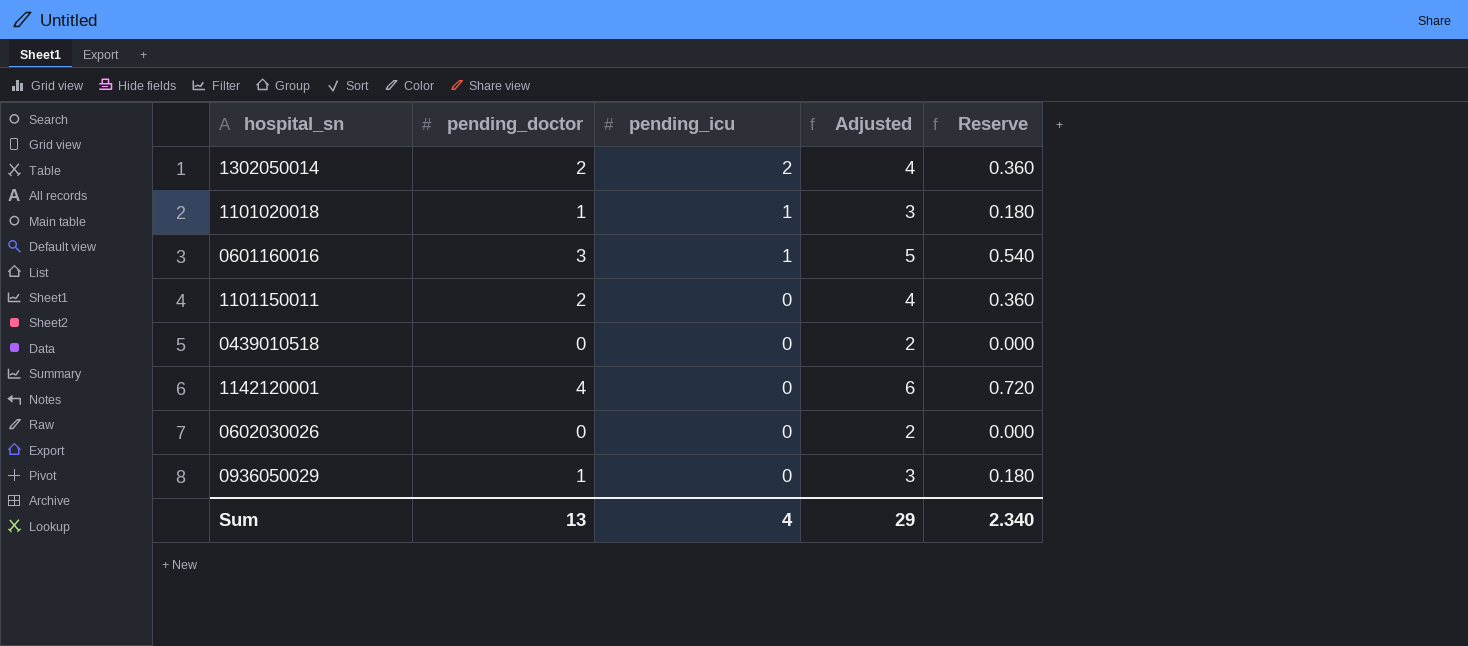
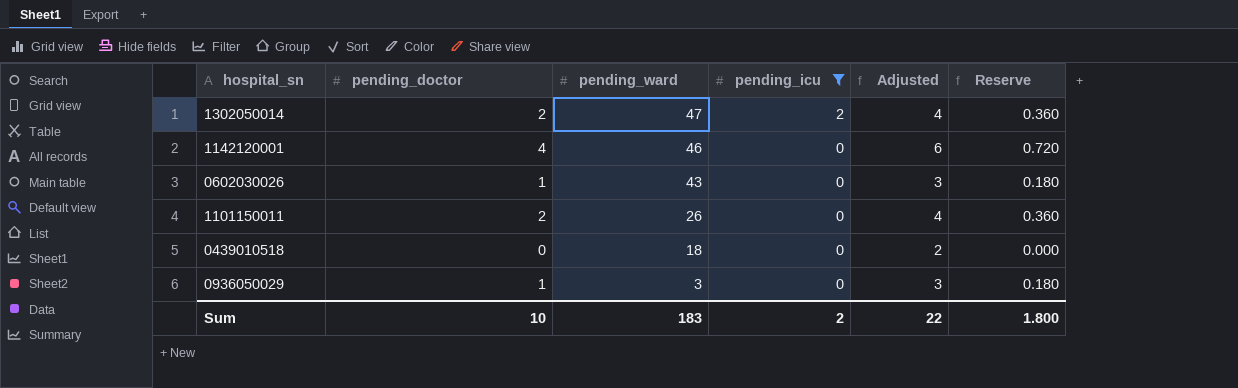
filter: none -> pending_icu != 1
row order: pending_icu descending -> pending_ward descending
column pending_ward | position: none -> 3
0602030026 | pending_doctor: 0 -> 1
0602030026 | Adjusted: 2 -> 3
0602030026 | Reserve: 0.000 -> 0.180
Sum | pending_doctor: 13 -> 10
Sum | pending_icu: 4 -> 2
Sum | Adjusted: 29 -> 22
Sum | Reserve: 2.340 -> 1.800

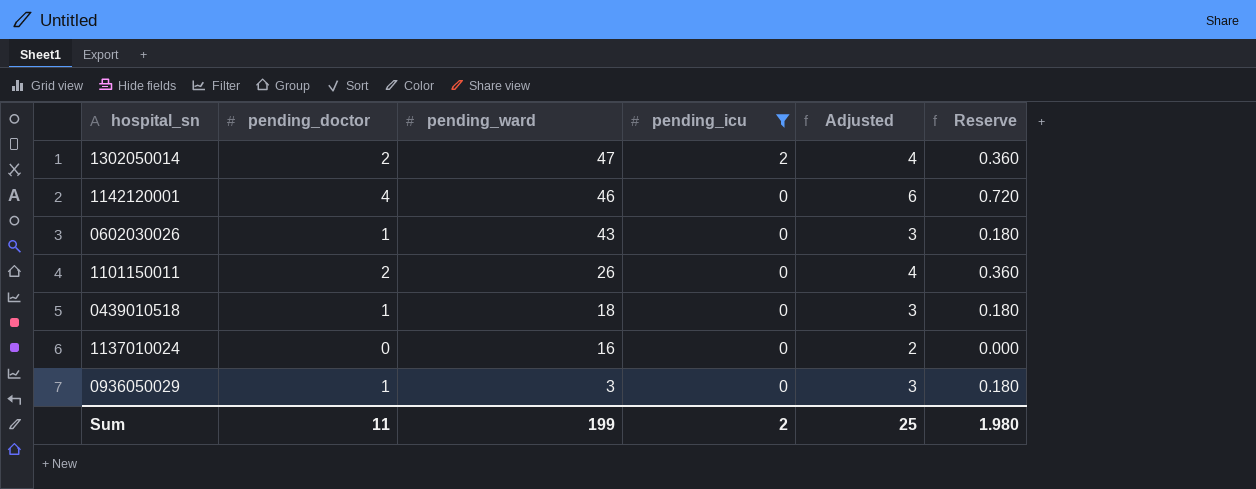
0439010518 | pending_doctor: 0 -> 1
0439010518 | Adjusted: 2 -> 3
0439010518 | Reserve: 0.000 -> 0.180
row 1137010024: none -> 0 | 16 | 0 | 2 | 0.000
Sum | pending_doctor: 10 -> 11
Sum | pending_ward: 183 -> 199
Sum | Adjusted: 22 -> 25
Sum | Reserve: 1.800 -> 1.980

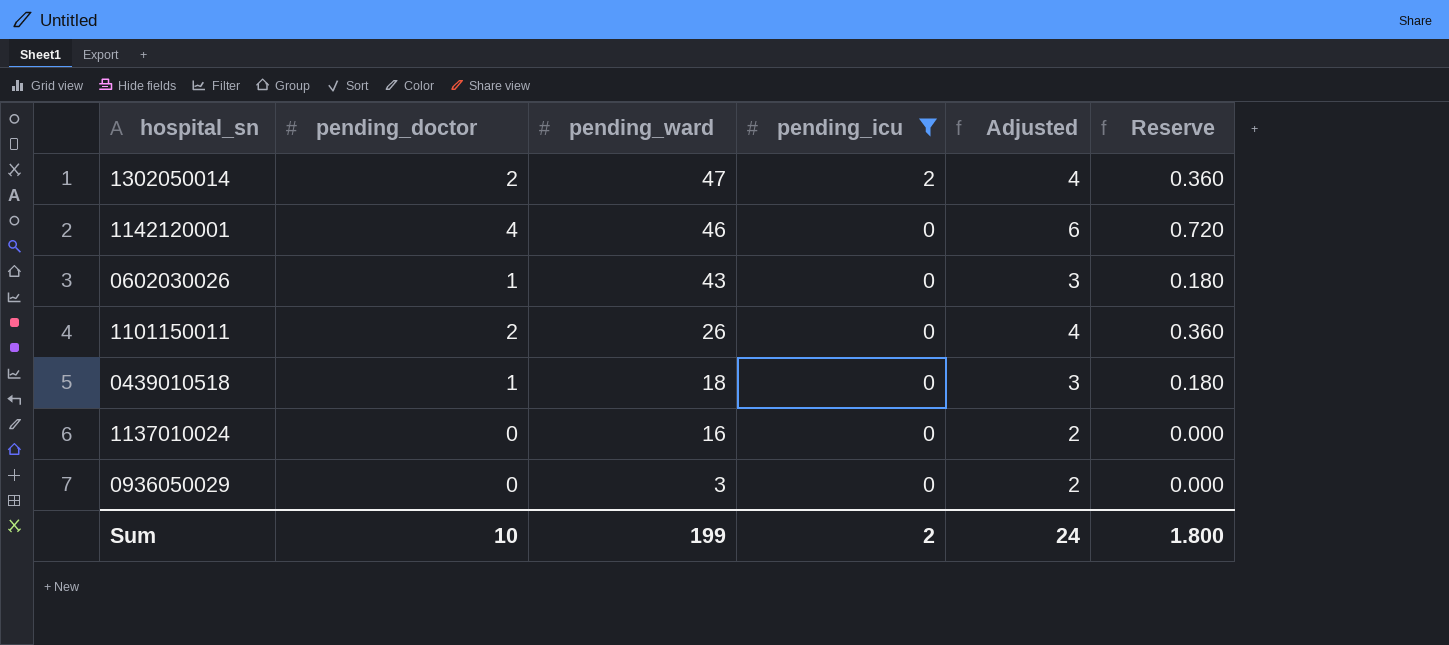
0936050029 | pending_doctor: 1 -> 0
0936050029 | Adjusted: 3 -> 2
0936050029 | Reserve: 0.180 -> 0.000
Sum | pending_doctor: 11 -> 10
Sum | Adjusted: 25 -> 24
Sum | Reserve: 1.980 -> 1.800

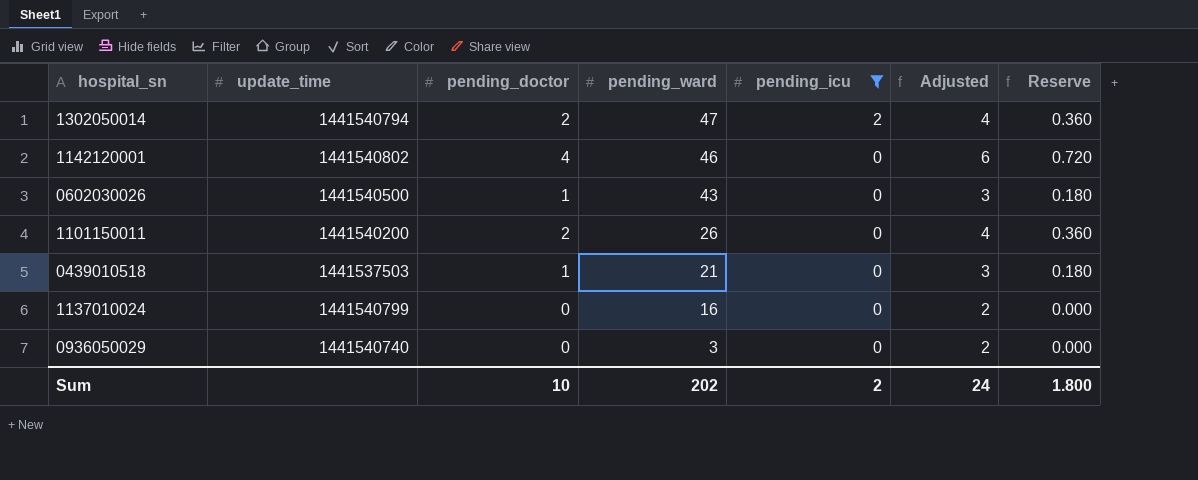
column update_time | position: none -> 2
0439010518 | pending_ward: 18 -> 21
Sum | pending_ward: 199 -> 202

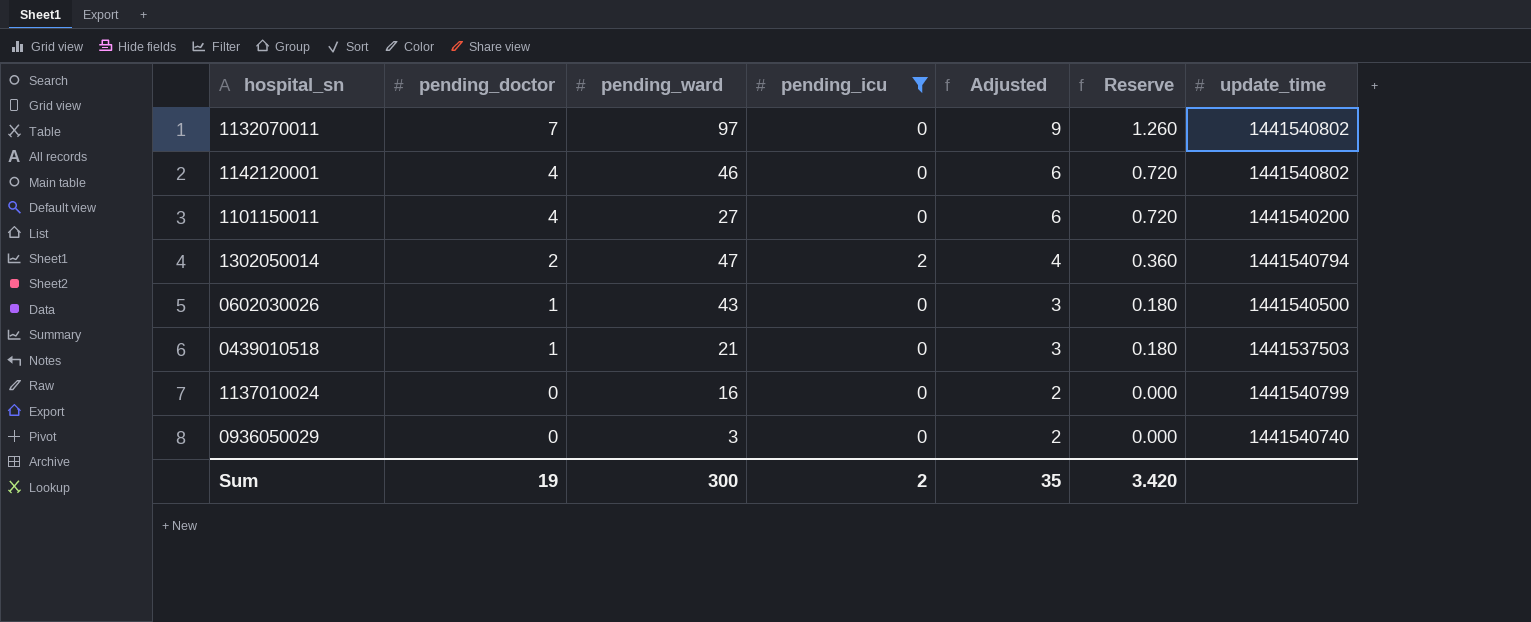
row order: pending_ward descending -> pending_doctor descending
column update_time | position: 2 -> 7
row 1132070011: none -> 7 | 97 | 0 | 9 | 1.260 | 1441540802
1101150011 | pending_doctor: 2 -> 4
1101150011 | pending_ward: 26 -> 27
1101150011 | Adjusted: 4 -> 6
1101150011 | Reserve: 0.360 -> 0.720
Sum | pending_doctor: 10 -> 19
Sum | pending_ward: 202 -> 300
Sum | Adjusted: 24 -> 35
Sum | Reserve: 1.800 -> 3.420

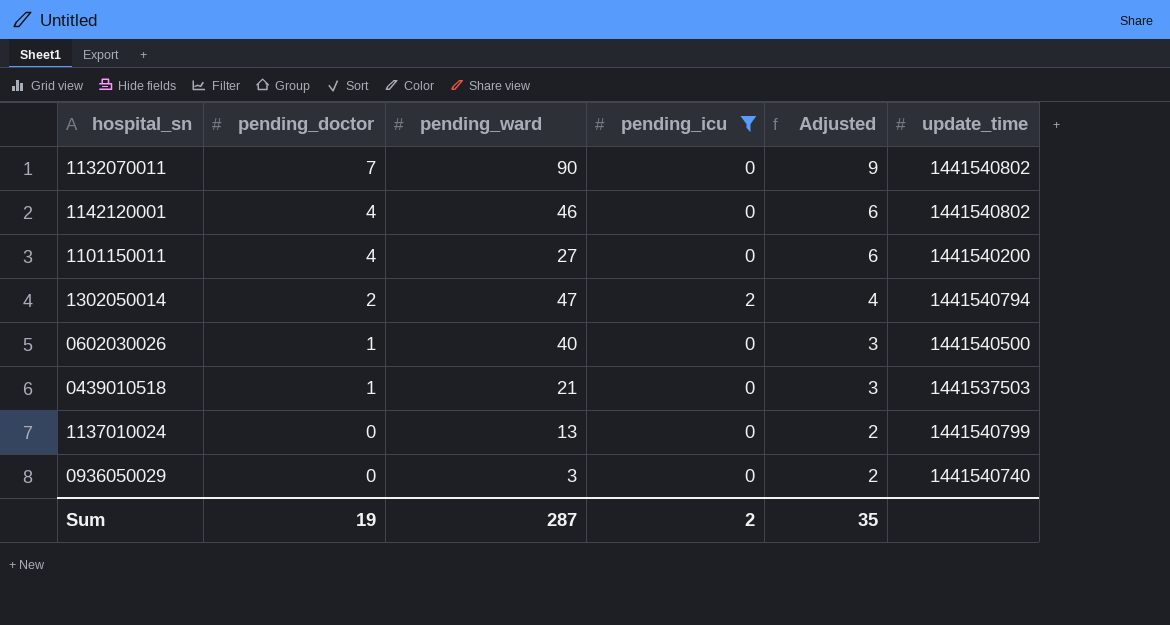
column Reserve | formula: [pending_doctor] * 0.18 -> none
1132070011 | pending_ward: 97 -> 90
0602030026 | pending_ward: 43 -> 40
1137010024 | pending_ward: 16 -> 13
Sum | pending_ward: 300 -> 287

